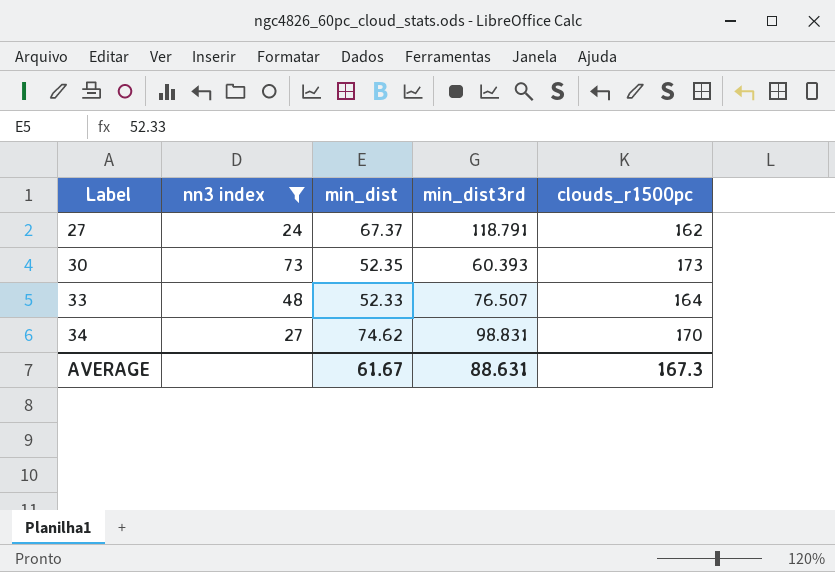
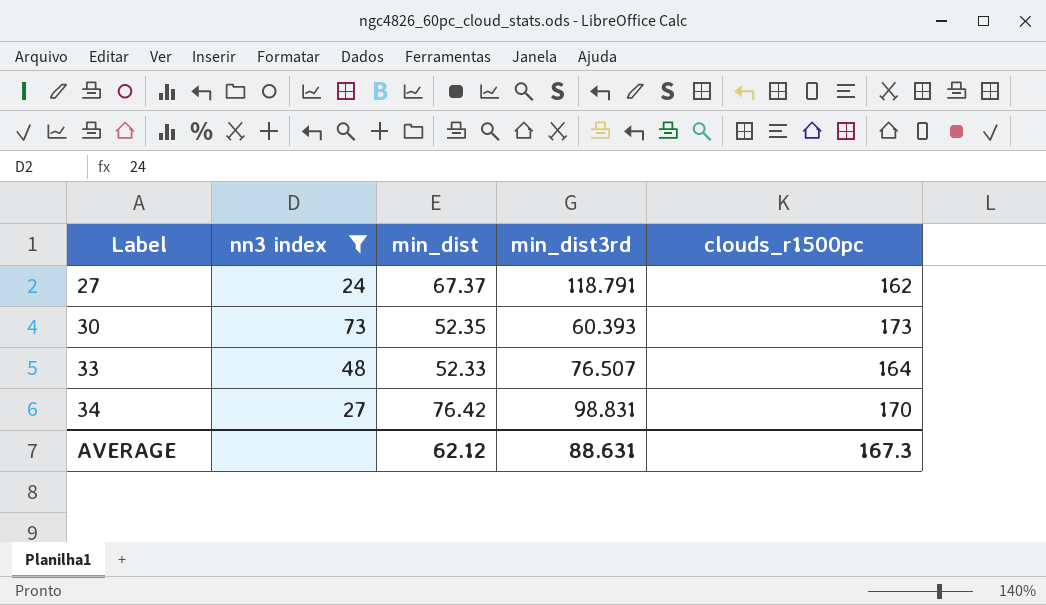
34 | min_dist: 74.62 -> 76.42
AVERAGE | min_dist: 61.67 -> 62.12

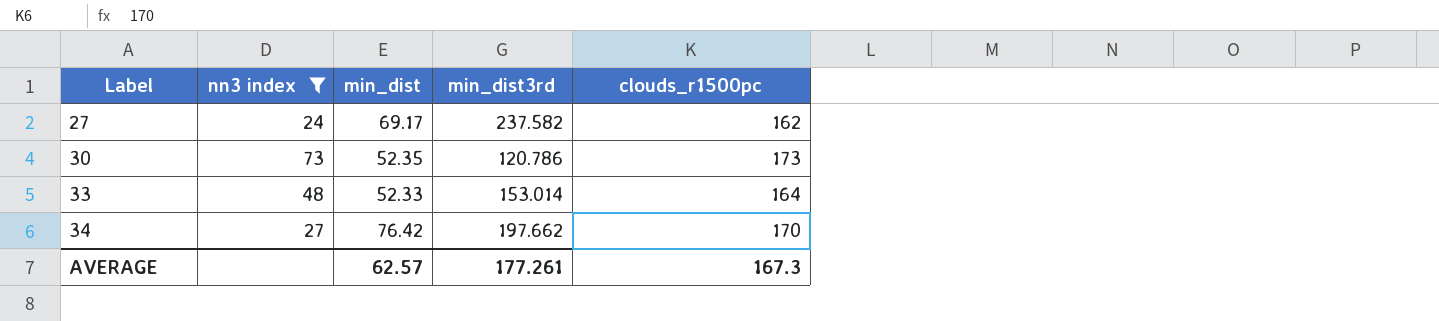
27 | min_dist: 67.37 -> 69.17
27 | min_dist3rd: 118.791 -> 237.582
30 | min_dist3rd: 60.393 -> 120.786
33 | min_dist3rd: 76.507 -> 153.014
34 | min_dist3rd: 98.831 -> 197.662
AVERAGE | min_dist: 62.12 -> 62.57
AVERAGE | min_dist3rd: 88.631 -> 177.261

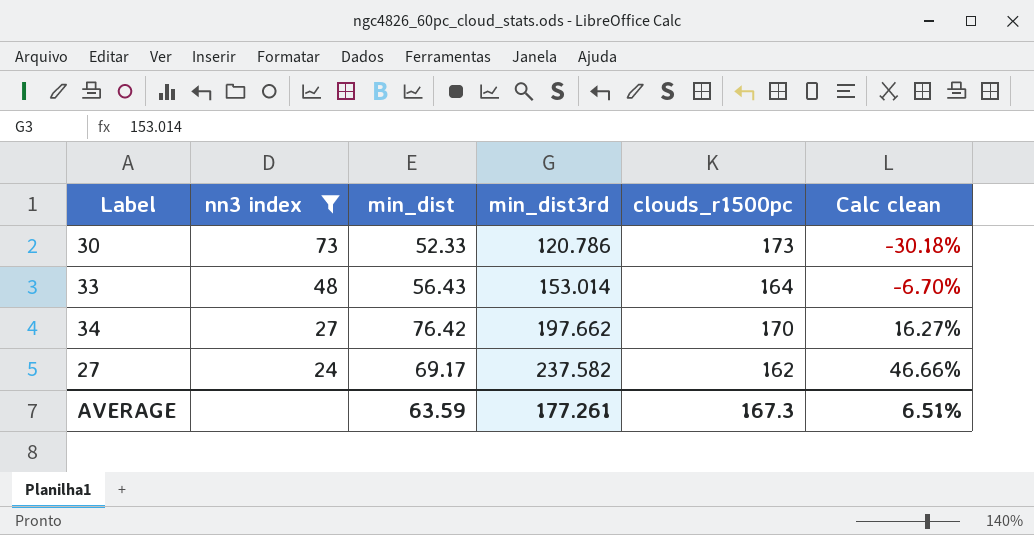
row order: Label ascending -> nn3 index descending
column Calc clean | formula: none -> ([min_dist3rd] - [clouds_r1500pc]) / [clouds_r1500pc]
30 | min_dist: 52.35 -> 52.33
33 | min_dist: 52.33 -> 56.43
AVERAGE | min_dist: 62.57 -> 63.59

